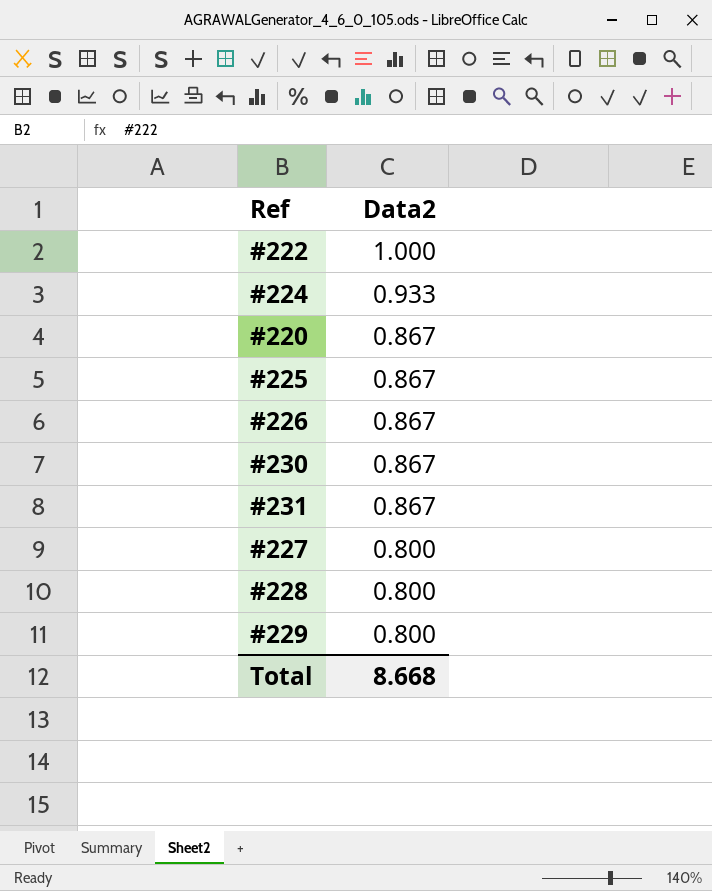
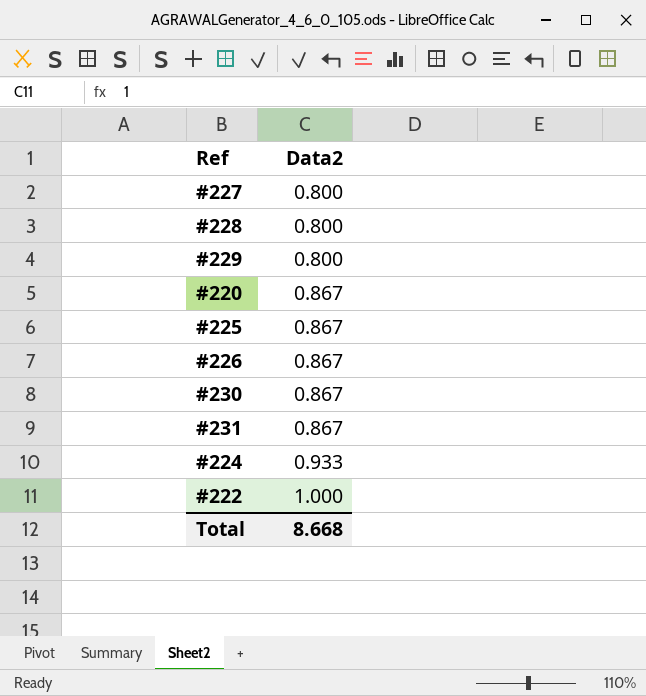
row order: Data2 descending -> Data2 ascending

